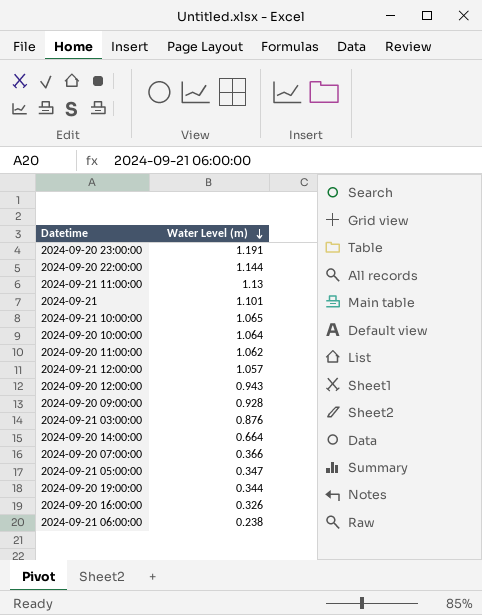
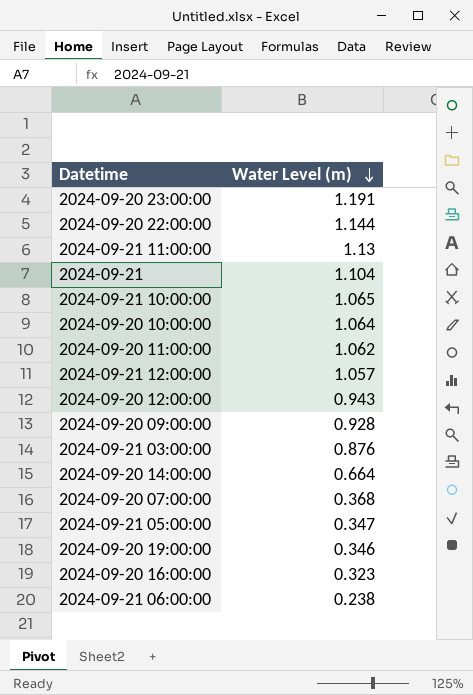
2024-09-21 | Water Level (m): 1.101 -> 1.104
2024-09-20 07:00:00 | Water Level (m): 0.366 -> 0.368
2024-09-20 19:00:00 | Water Level (m): 0.344 -> 0.346
2024-09-20 16:00:00 | Water Level (m): 0.326 -> 0.323

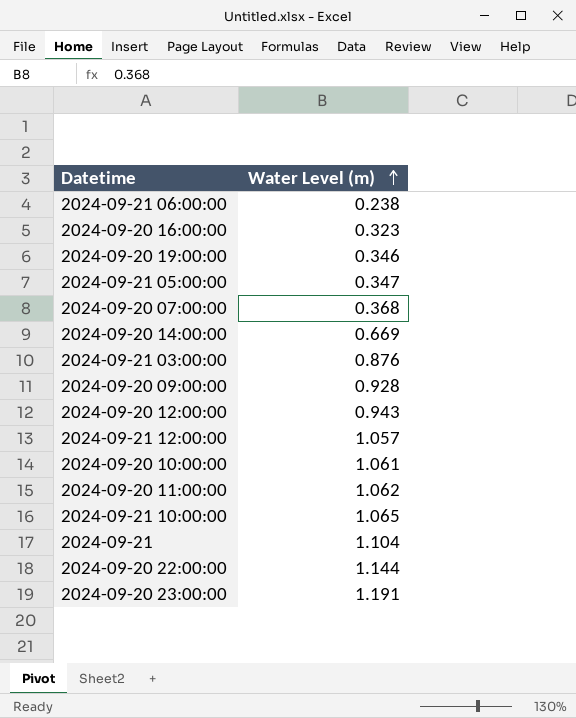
row order: Water Level (m) descending -> Water Level (m) ascending
row 2024-09-21 11:00:00: 1.13 -> none
2024-09-20 14:00:00 | Water Level (m): 0.664 -> 0.669
2024-09-20 10:00:00 | Water Level (m): 1.064 -> 1.061

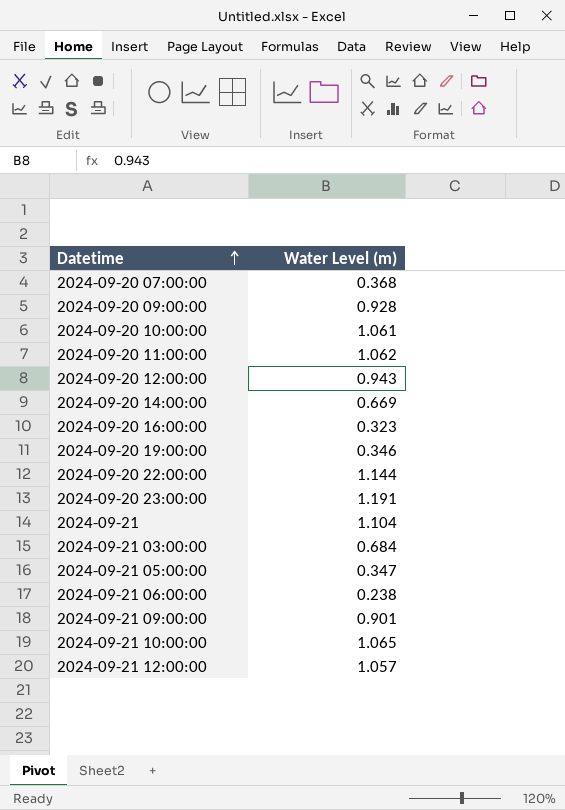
row order: Water Level (m) ascending -> Datetime ascending
2024-09-21 03:00:00 | Water Level (m): 0.876 -> 0.684
row 2024-09-21 09:00:00: none -> 0.901

